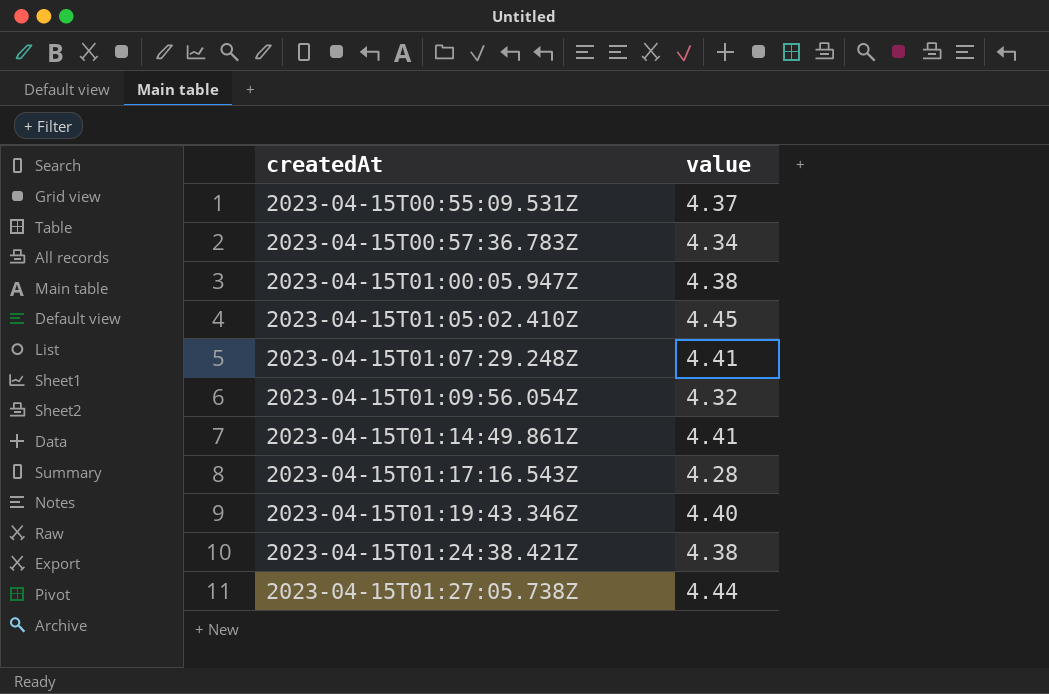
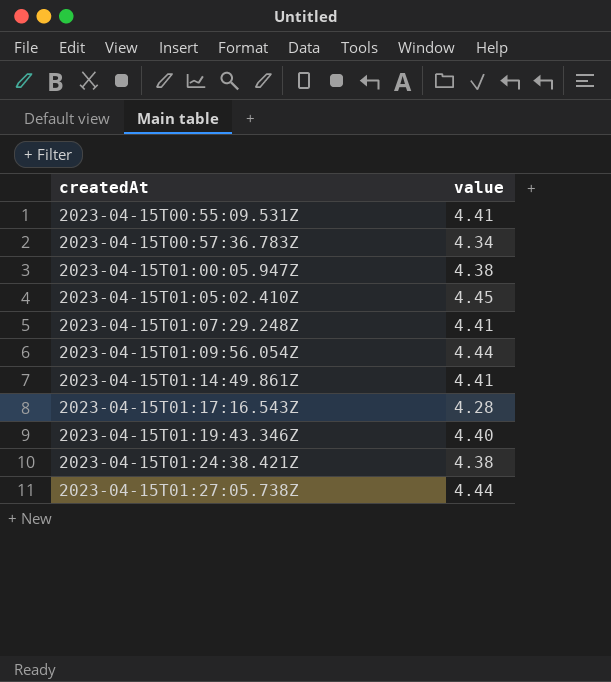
2023-04-15T00:55:09.531Z | value: 4.37 -> 4.41
2023-04-15T01:09:56.054Z | value: 4.32 -> 4.44

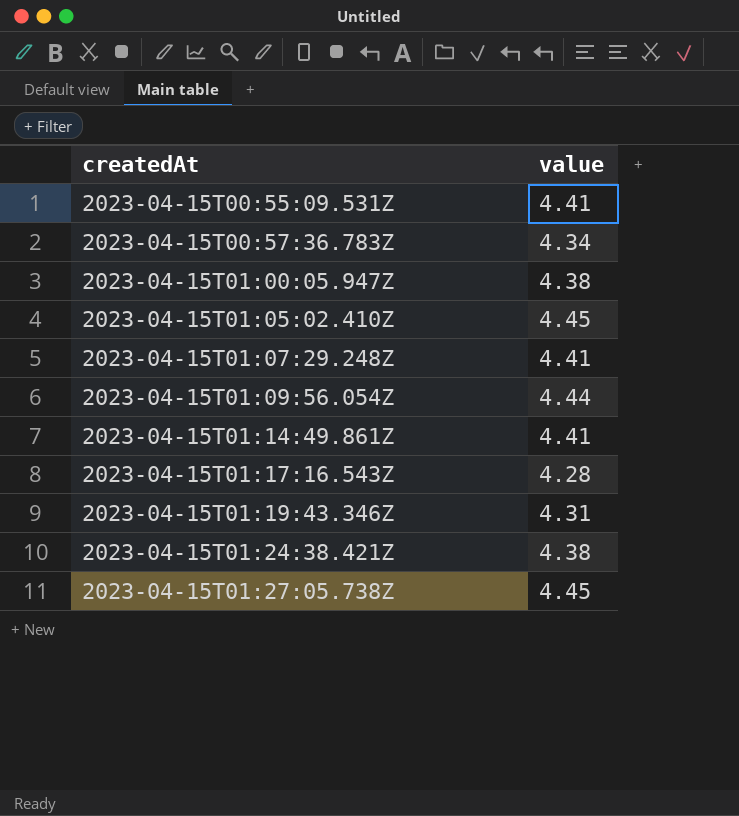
2023-04-15T01:19:43.346Z | value: 4.40 -> 4.31
2023-04-15T01:27:05.738Z | value: 4.44 -> 4.45

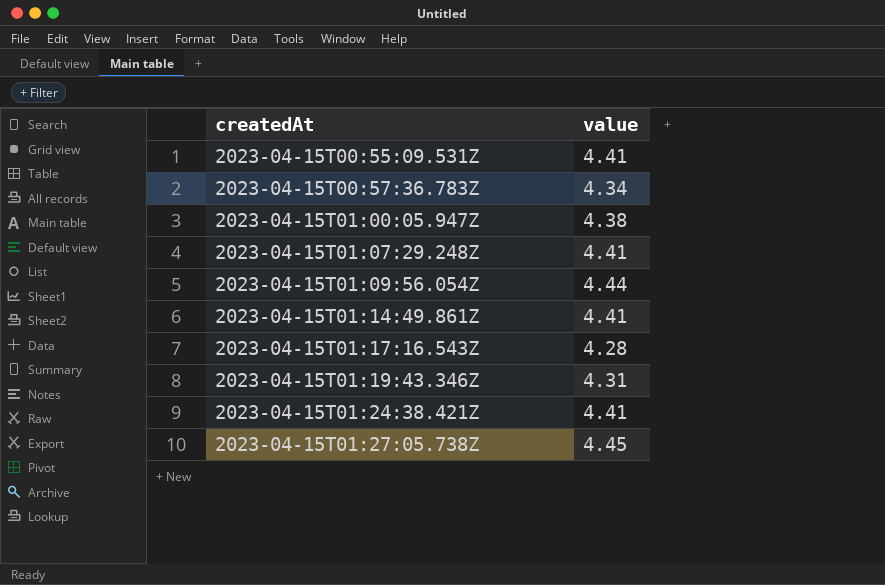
row 2023-04-15T01:05:02.410Z: 4.45 -> none
2023-04-15T01:24:38.421Z | value: 4.38 -> 4.41

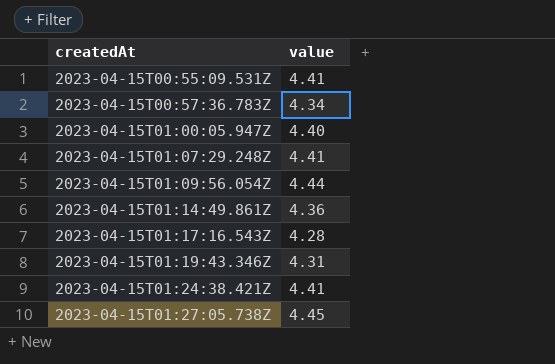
2023-04-15T01:00:05.947Z | value: 4.38 -> 4.40
2023-04-15T01:14:49.861Z | value: 4.41 -> 4.36

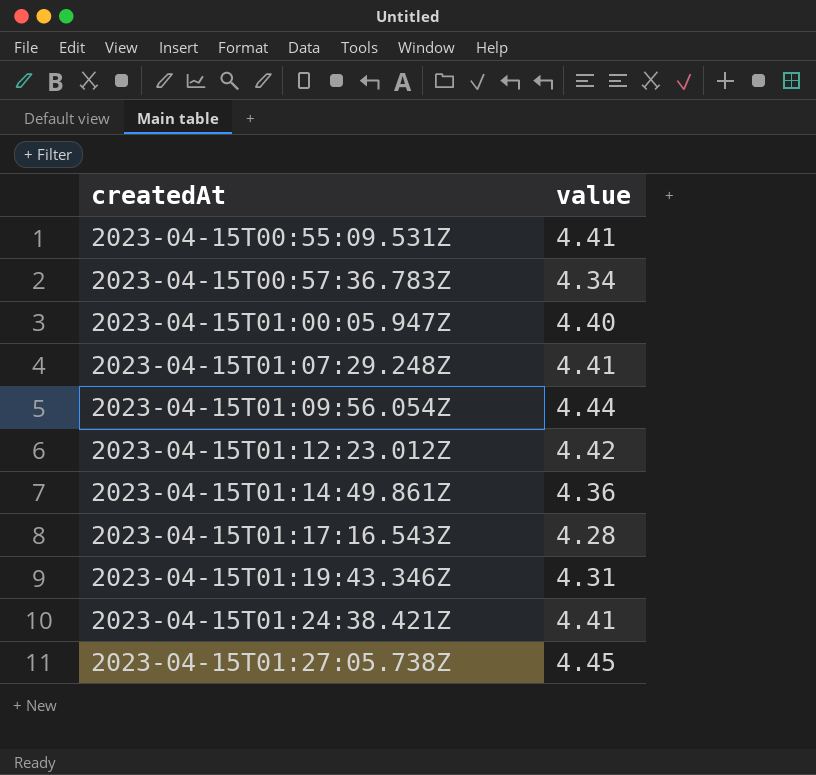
row 2023-04-15T01:12:23.012Z: none -> 4.42

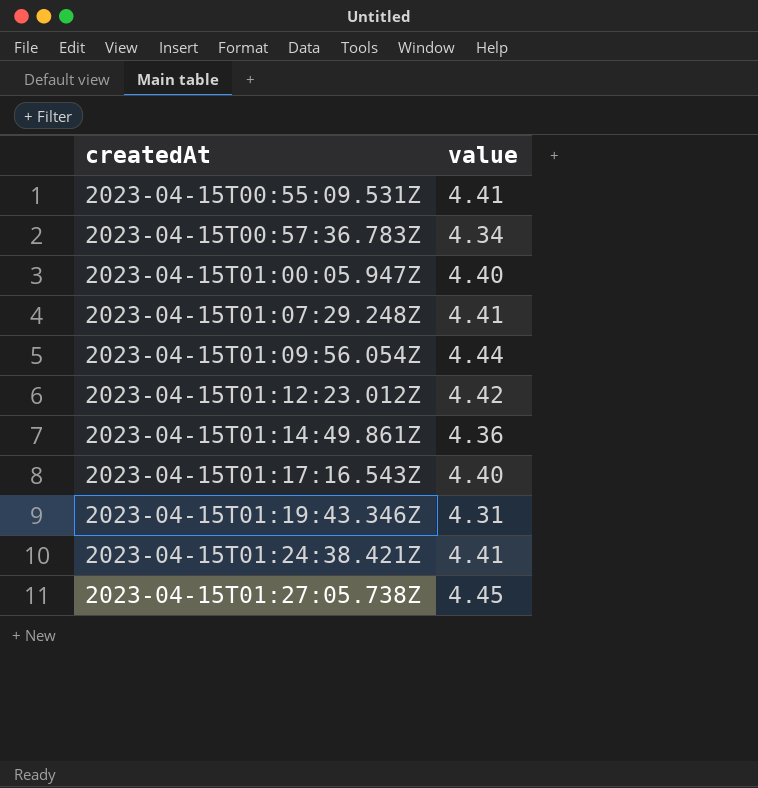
2023-04-15T01:17:16.543Z | value: 4.28 -> 4.40

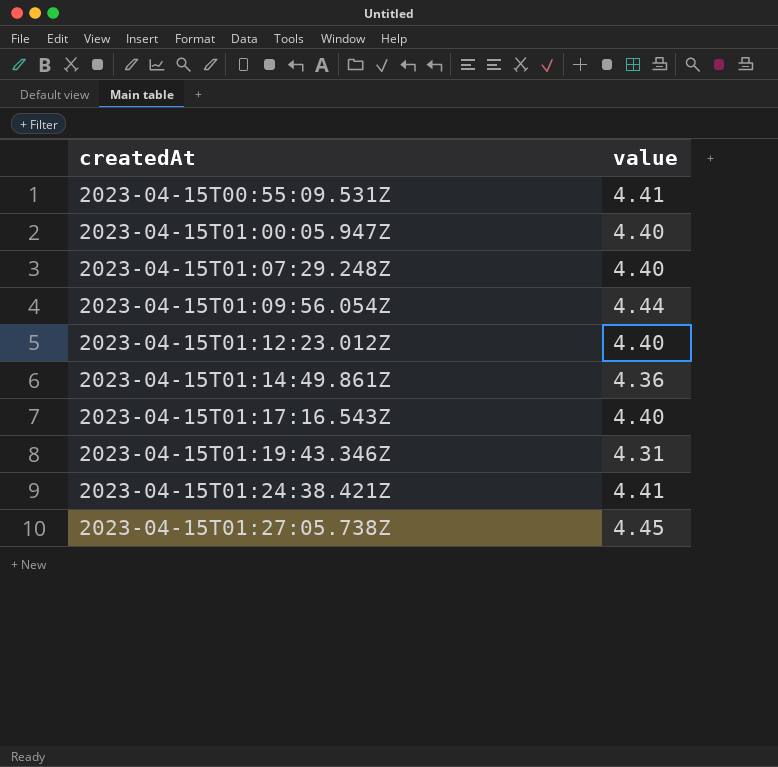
row 2023-04-15T00:57:36.783Z: 4.34 -> none
2023-04-15T01:07:29.248Z | value: 4.41 -> 4.40
2023-04-15T01:12:23.012Z | value: 4.42 -> 4.40

